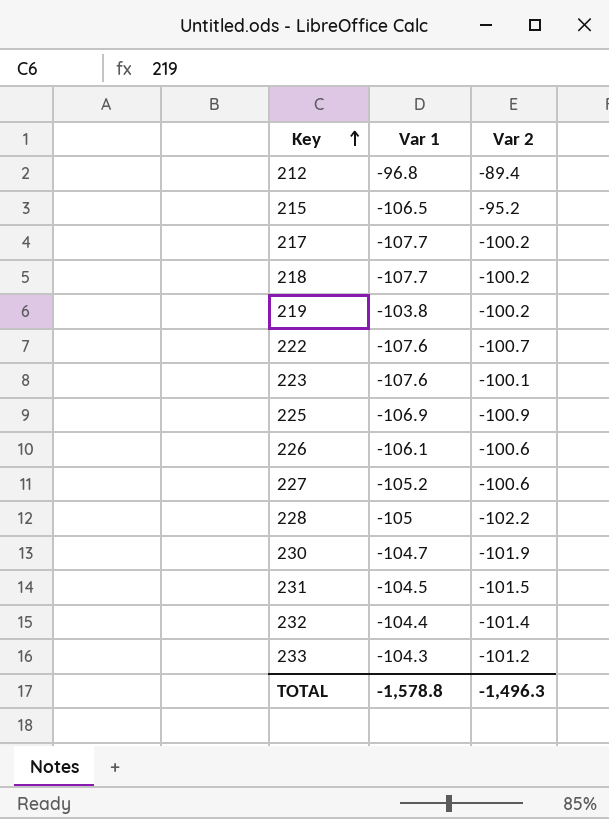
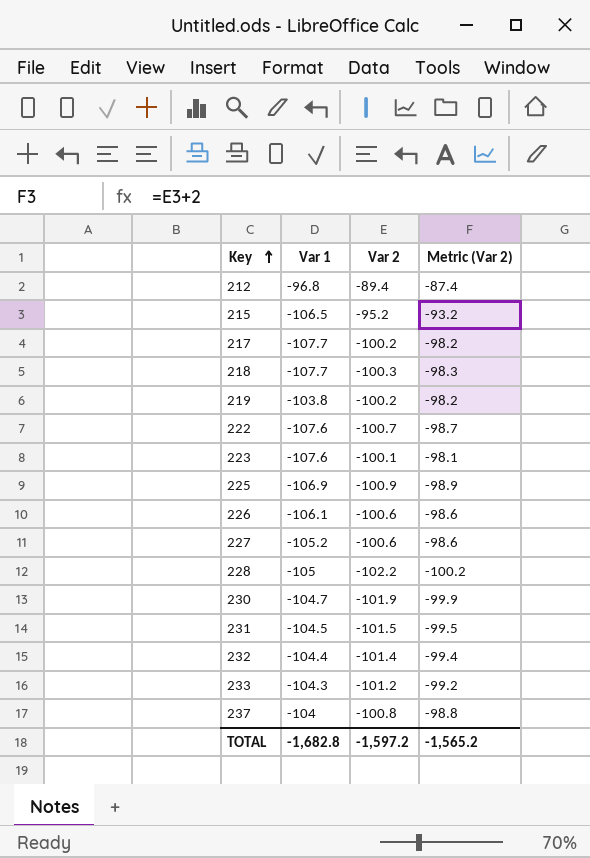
column Metric (Var 2) | formula: none -> [Var 2] + 2
218 | Var 2: -100.2 -> -100.3
row 237: none -> -104 | -100.8 | -98.8
TOTAL | Var 1: -1,578.8 -> -1,682.8
TOTAL | Var 2: -1,496.3 -> -1,597.2

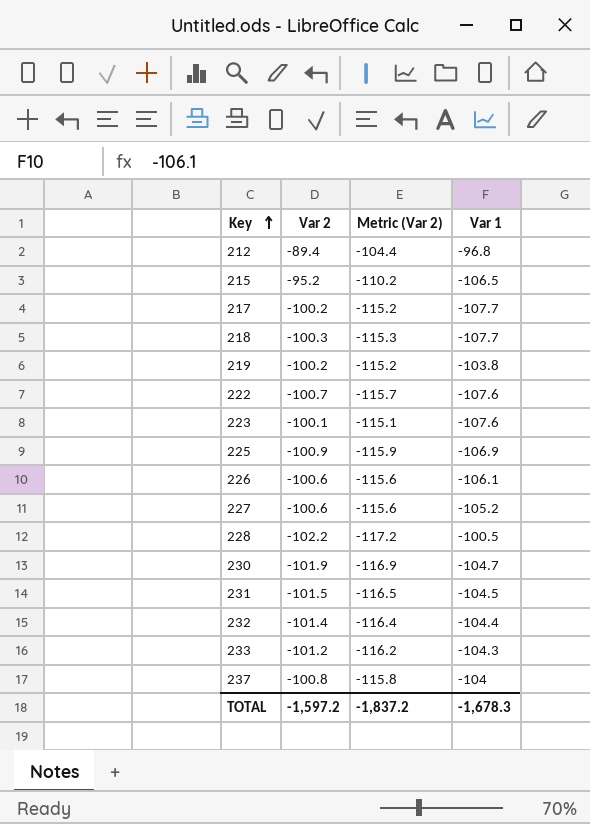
column Metric (Var 2) | formula: [Var 2] + 2 -> [Var 2] - 15
column Var 1 | position: 2 -> 4
228 | Var 1: -105 -> -100.5
TOTAL | Metric (Var 2): -1,565.2 -> -1,837.2
TOTAL | Var 1: -1,682.8 -> -1,678.3

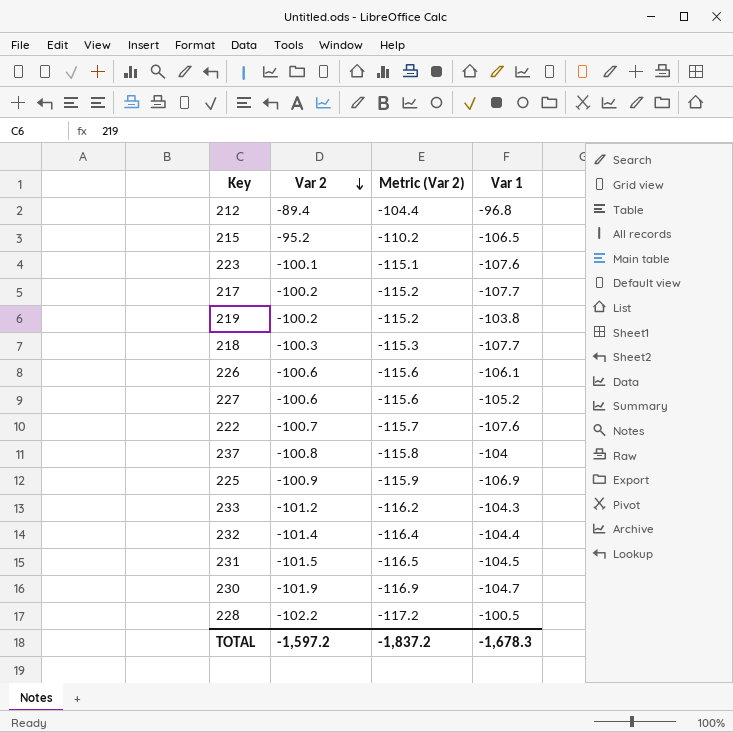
row order: Key ascending -> Var 2 descending

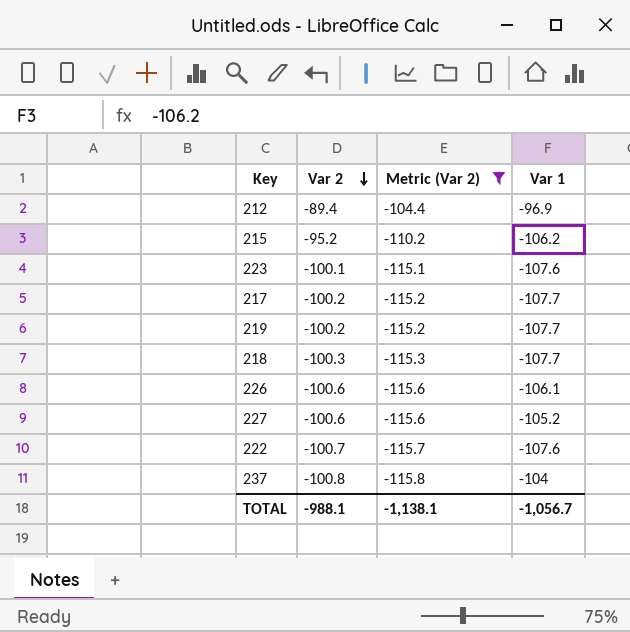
filter: none -> Metric (Var 2) >= -115.8
212 | Var 1: -96.8 -> -96.9
215 | Var 1: -106.5 -> -106.2
219 | Var 1: -103.8 -> -107.7
TOTAL | Var 2: -1,597.2 -> -988.1
TOTAL | Metric (Var 2): -1,837.2 -> -1,138.1
TOTAL | Var 1: -1,678.3 -> -1,056.7

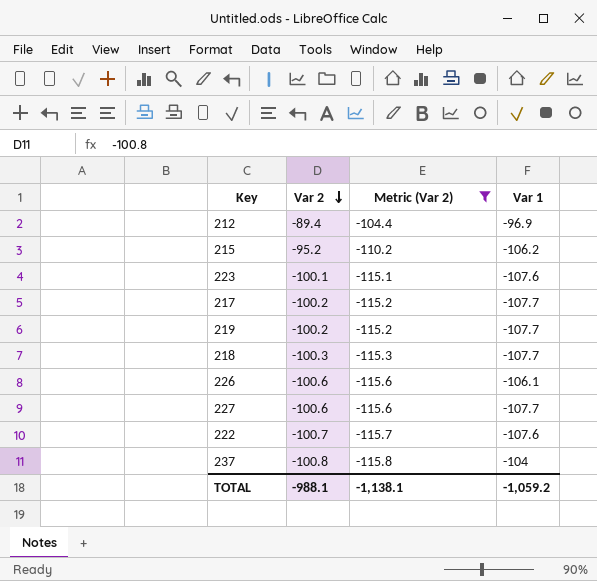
227 | Var 1: -105.2 -> -107.7
TOTAL | Var 1: -1,056.7 -> -1,059.2

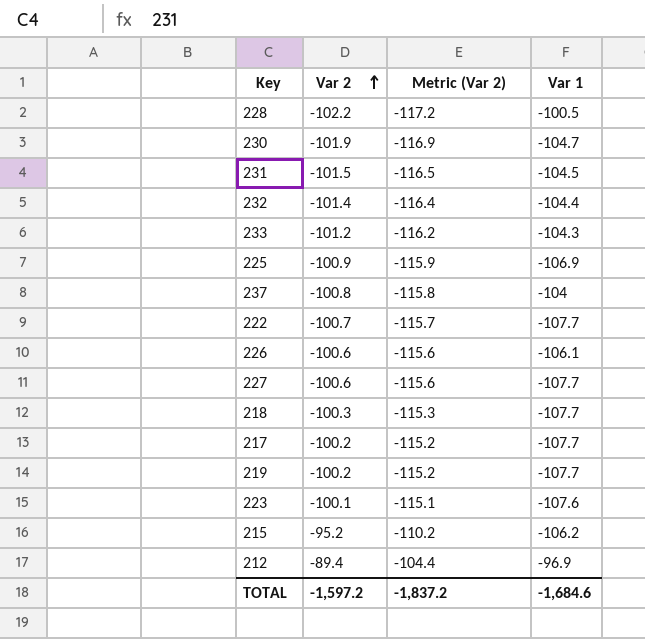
filter: Metric (Var 2) >= -115.8 -> none
row order: Var 2 descending -> Var 2 ascending
222 | Var 1: -107.6 -> -107.7
TOTAL | Var 2: -988.1 -> -1,597.2
TOTAL | Metric (Var 2): -1,138.1 -> -1,837.2
TOTAL | Var 1: -1,059.2 -> -1,684.6

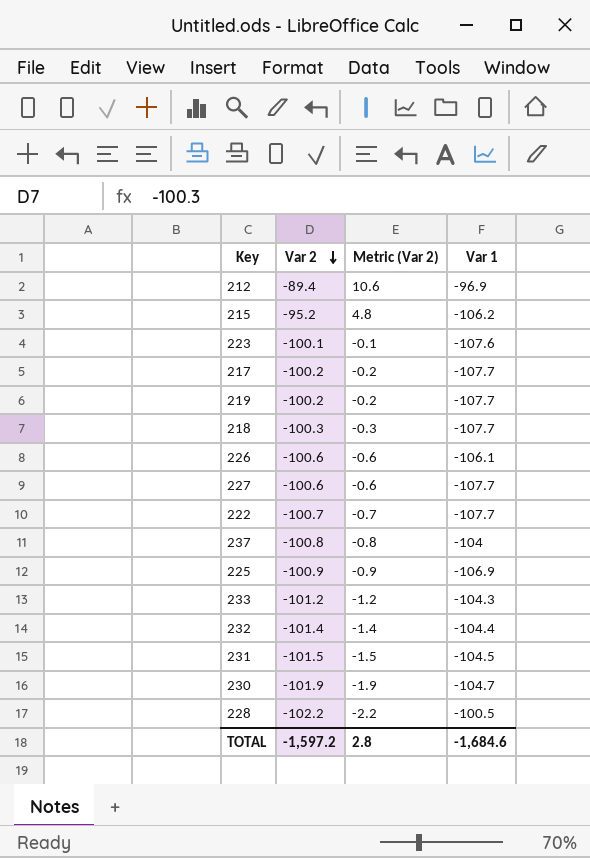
row order: Var 2 ascending -> Var 2 descending
column Metric (Var 2) | formula: [Var 2] - 15 -> [Var 2] + 100
TOTAL | Metric (Var 2): -1,837.2 -> 2.8

